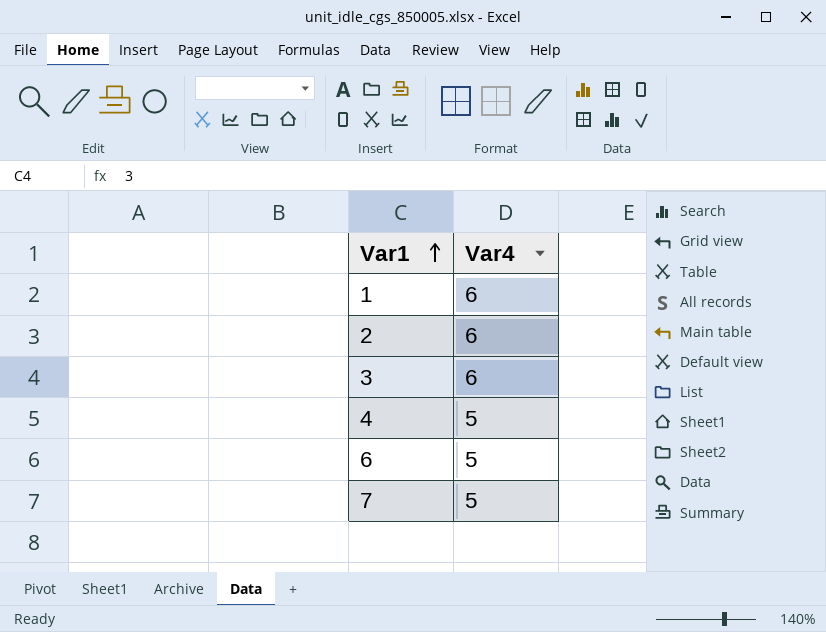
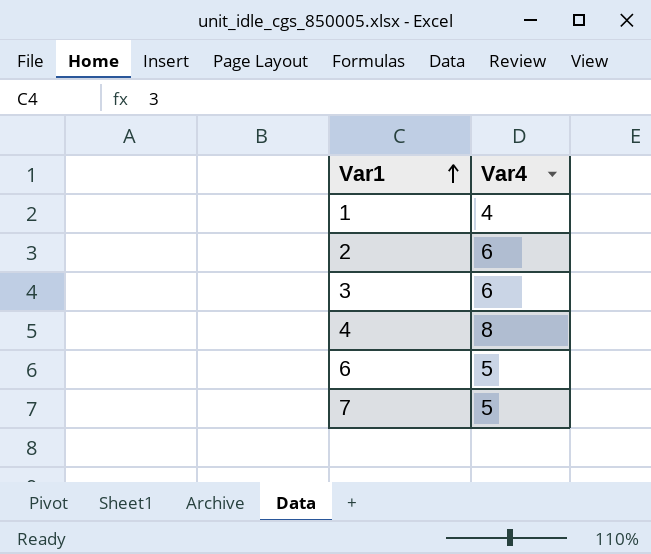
1 | Var4: 6 -> 4
4 | Var4: 5 -> 8

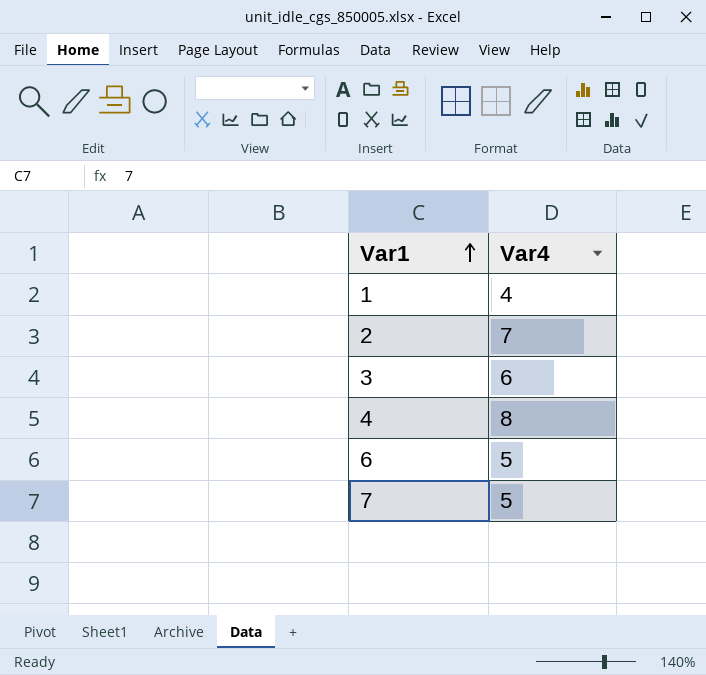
2 | Var4: 6 -> 7

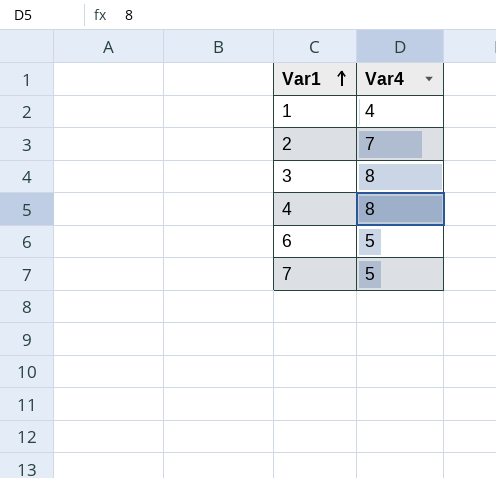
3 | Var4: 6 -> 8

